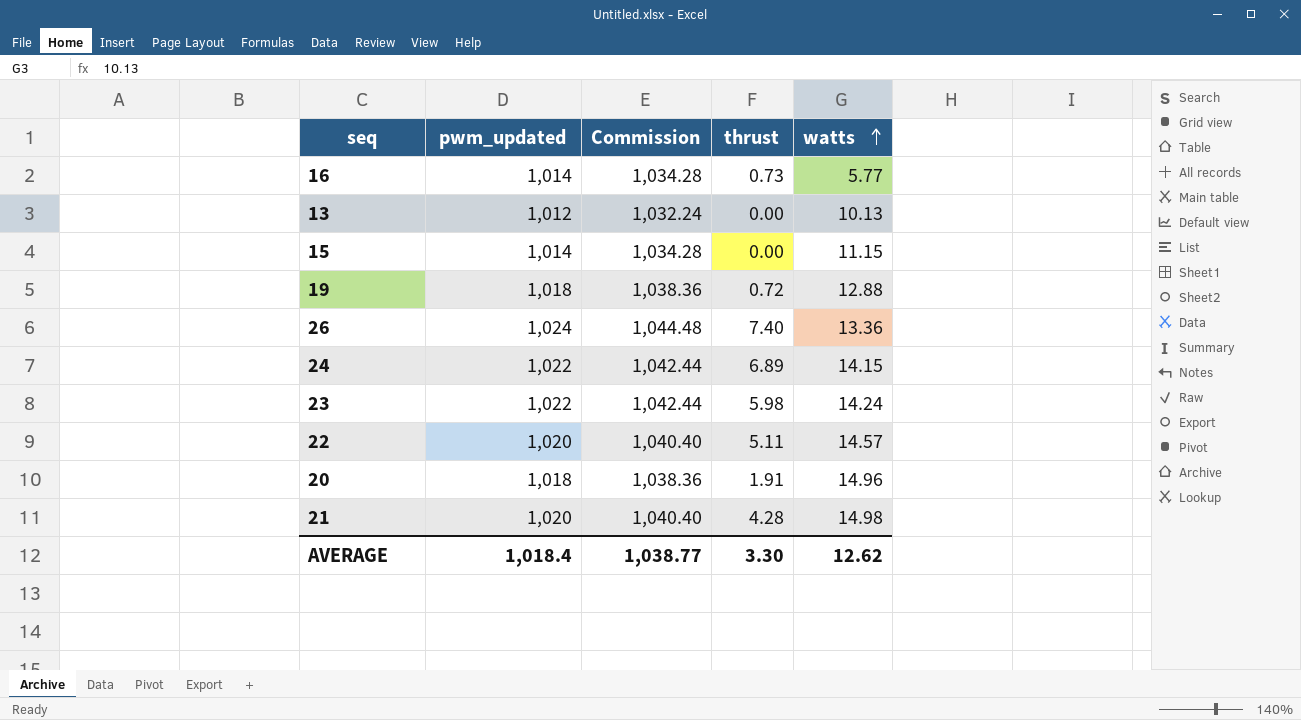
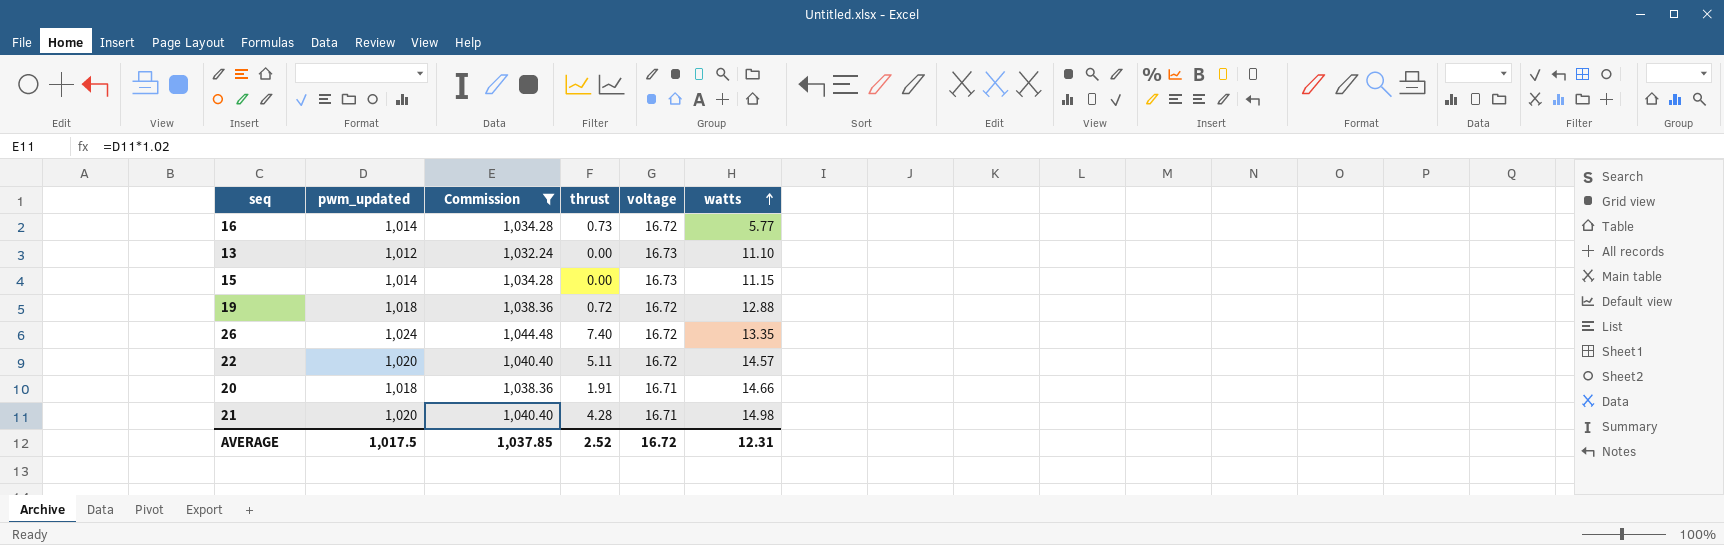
filter: none -> Commission != 1,042.44
column voltage | position: none -> 5
13 | watts: 10.13 -> 11.10
26 | watts: 13.36 -> 13.35
20 | watts: 14.96 -> 14.66
AVERAGE | pwm_updated: 1,018.4 -> 1,017.5
AVERAGE | Commission: 1,038.77 -> 1,037.85
AVERAGE | thrust: 3.30 -> 2.52
AVERAGE | watts: 12.62 -> 12.31

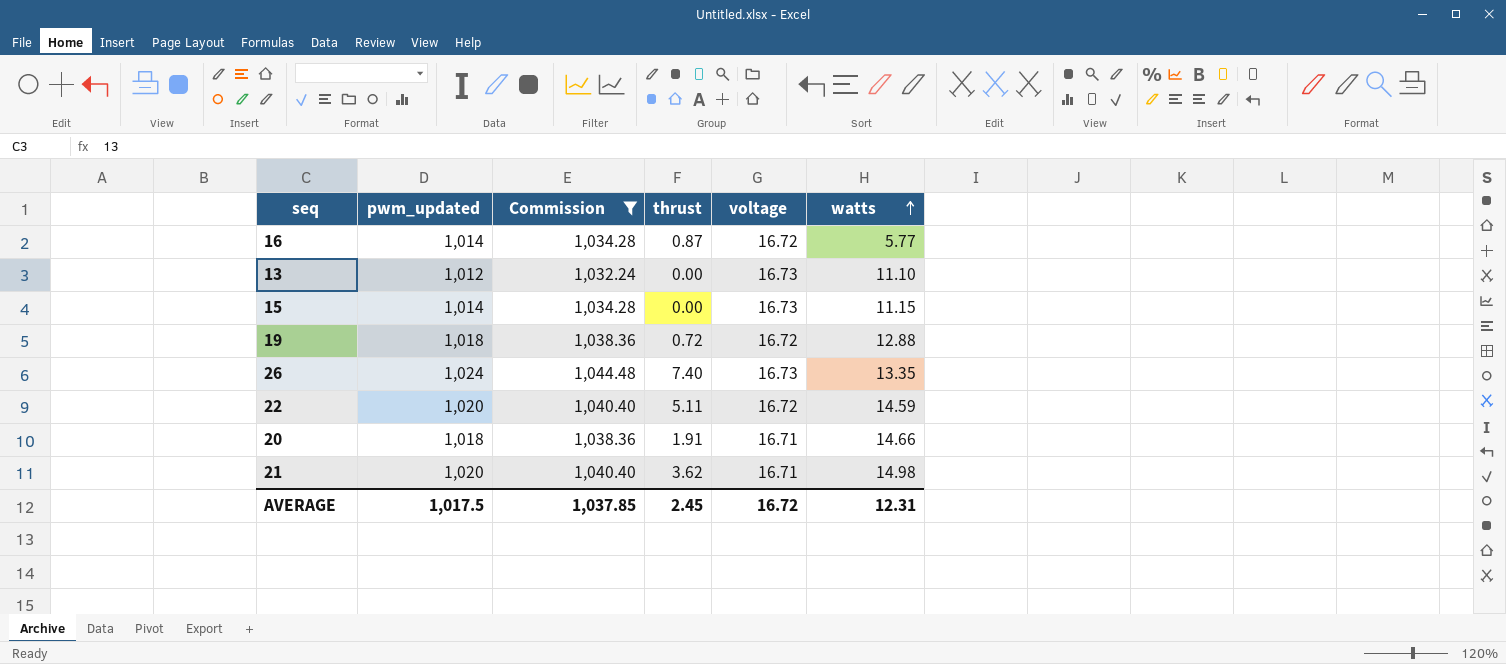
16 | thrust: 0.73 -> 0.87
26 | voltage: 16.72 -> 16.73
22 | watts: 14.57 -> 14.59
21 | thrust: 4.28 -> 3.62
AVERAGE | thrust: 2.52 -> 2.45

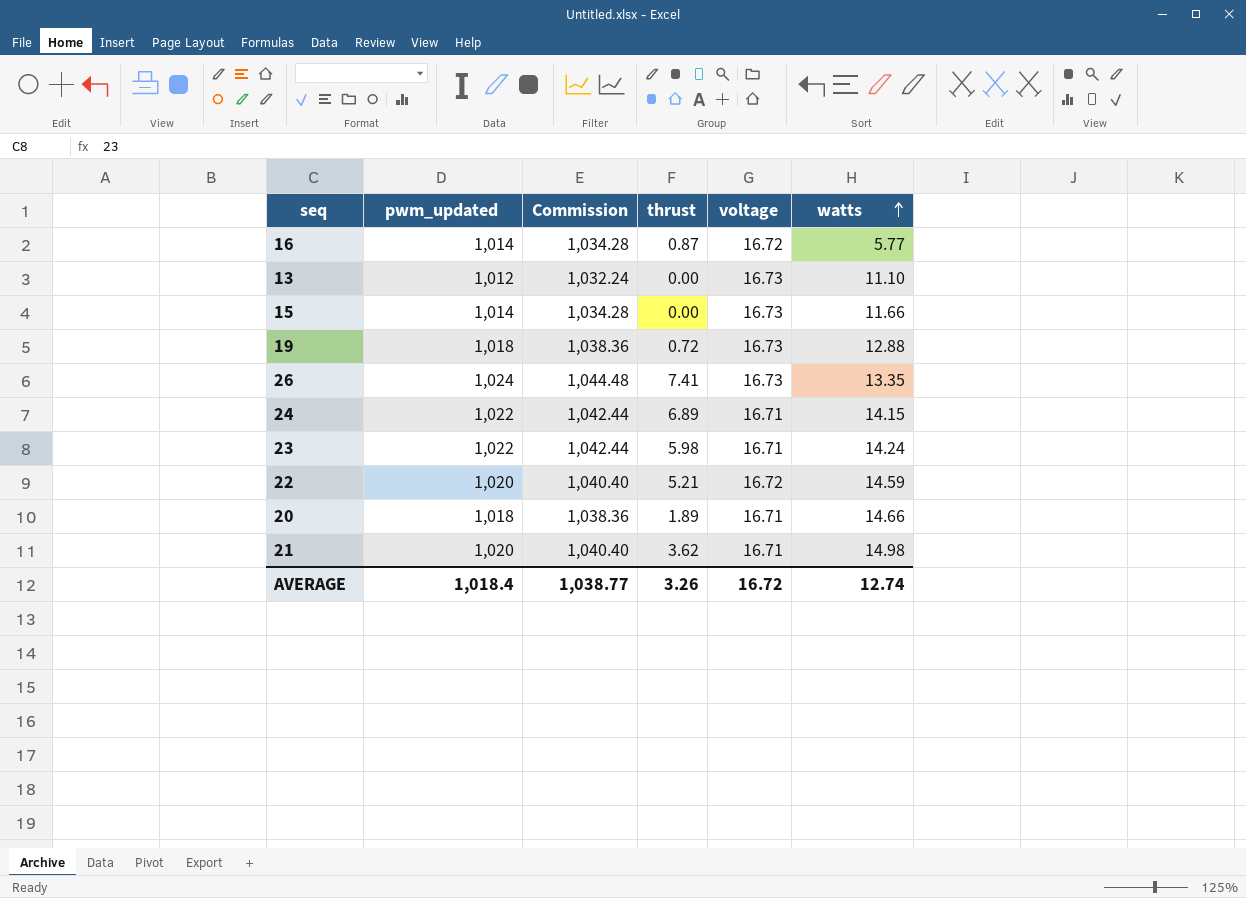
filter: Commission != 1,042.44 -> none
15 | watts: 11.15 -> 11.66
19 | voltage: 16.72 -> 16.73
26 | thrust: 7.40 -> 7.41
22 | thrust: 5.11 -> 5.21
20 | thrust: 1.91 -> 1.89
AVERAGE | pwm_updated: 1,017.5 -> 1,018.4
AVERAGE | Commission: 1,037.85 -> 1,038.77
AVERAGE | thrust: 2.45 -> 3.26
AVERAGE | watts: 12.31 -> 12.74

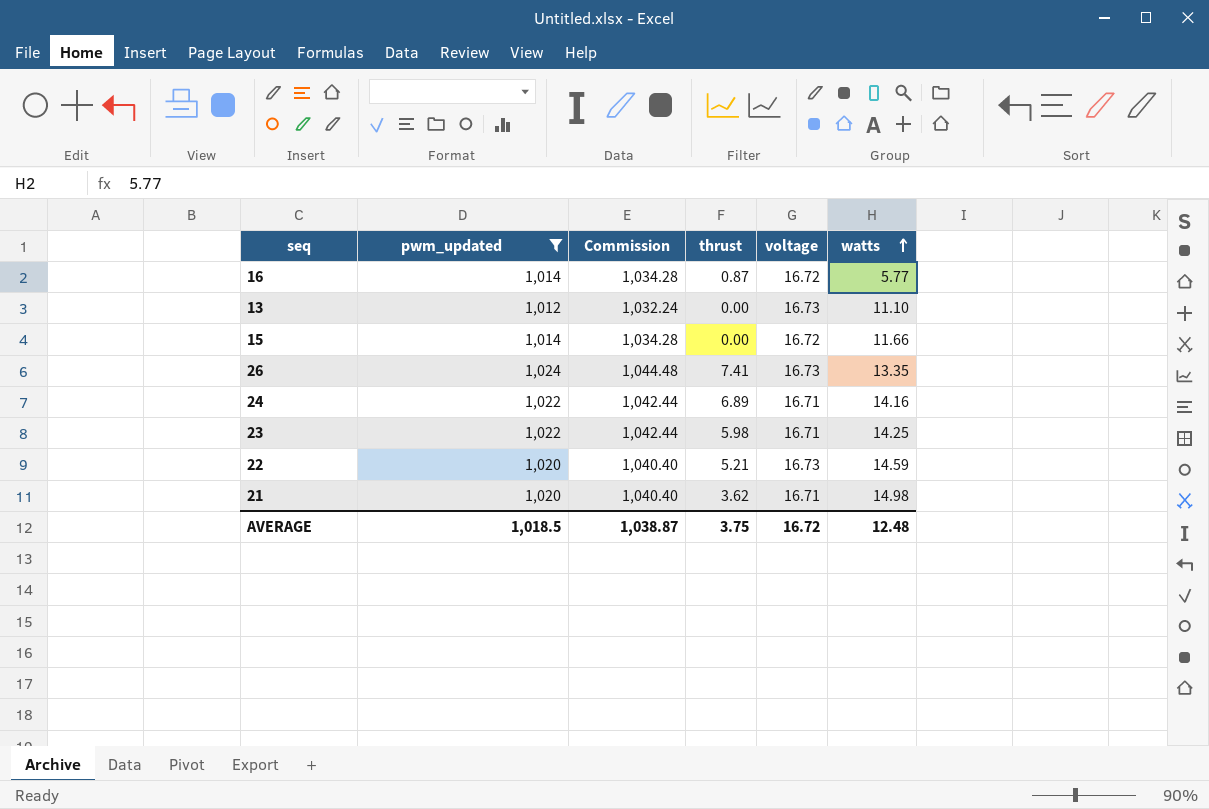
filter: none -> pwm_updated != 1,018
15 | voltage: 16.73 -> 16.72
24 | watts: 14.15 -> 14.16
23 | watts: 14.24 -> 14.25
22 | voltage: 16.72 -> 16.73
AVERAGE | pwm_updated: 1,018.4 -> 1,018.5
AVERAGE | Commission: 1,038.77 -> 1,038.87
AVERAGE | thrust: 3.26 -> 3.75
AVERAGE | watts: 12.74 -> 12.48

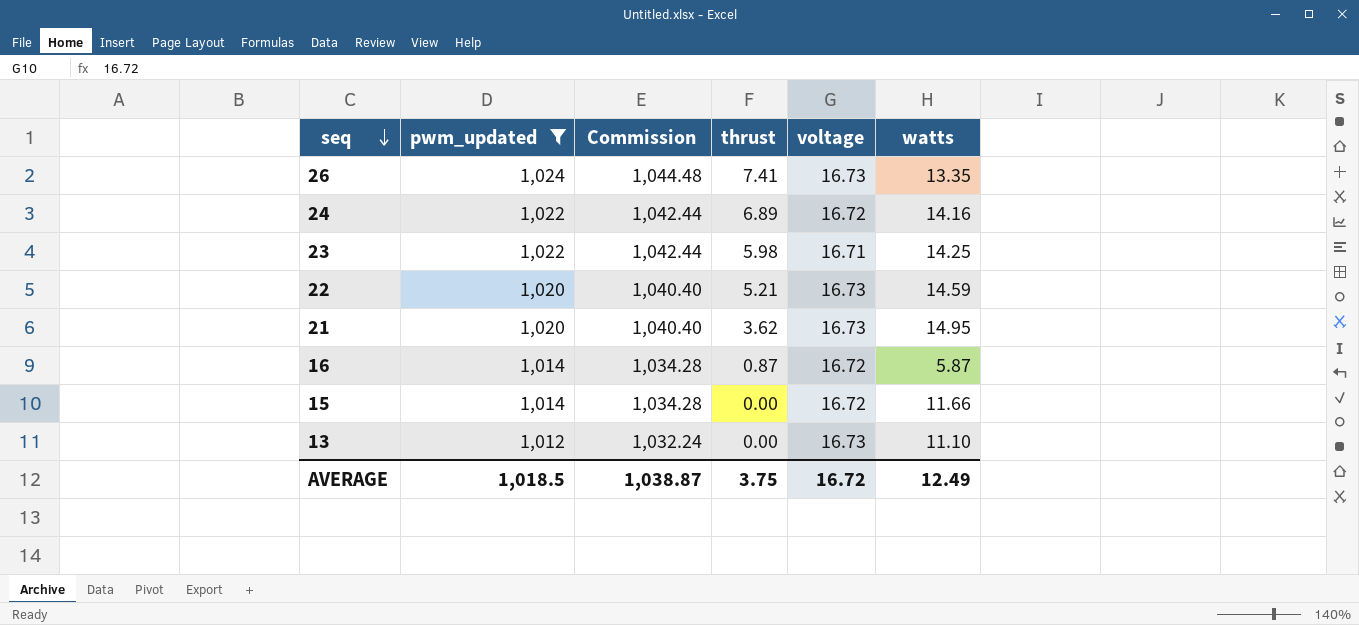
row order: watts ascending -> seq descending
24 | voltage: 16.71 -> 16.72
21 | voltage: 16.71 -> 16.73
21 | watts: 14.98 -> 14.95
16 | watts: 5.77 -> 5.87
AVERAGE | watts: 12.48 -> 12.49

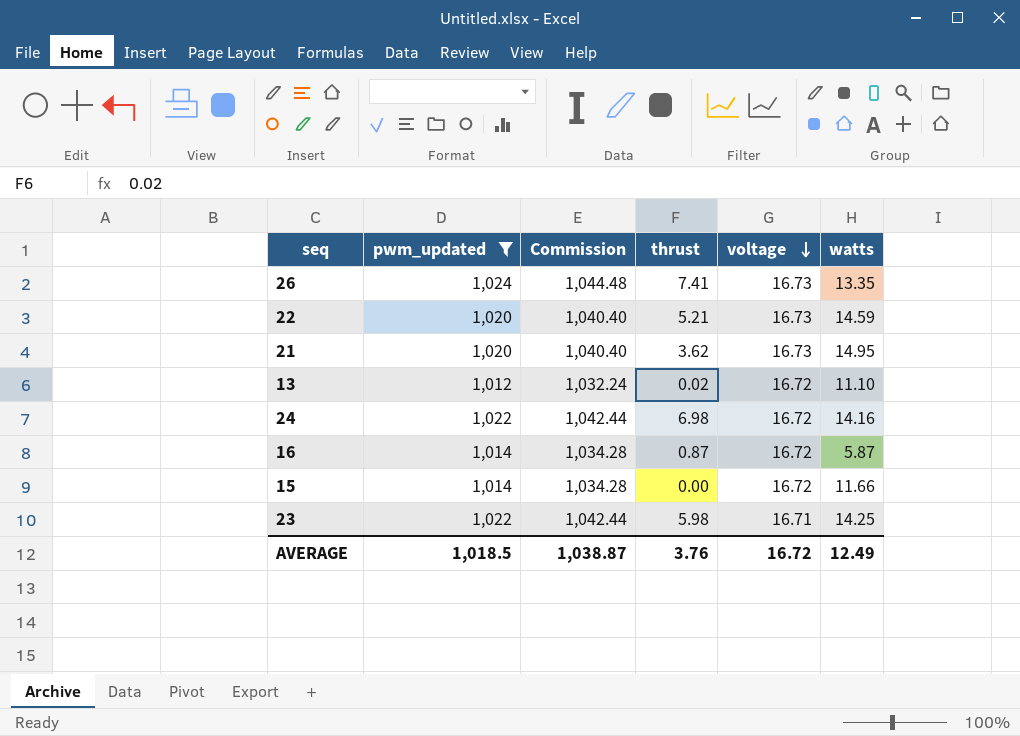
row order: seq descending -> voltage descending
13 | thrust: 0.00 -> 0.02
13 | voltage: 16.73 -> 16.72
24 | thrust: 6.89 -> 6.98
AVERAGE | thrust: 3.75 -> 3.76

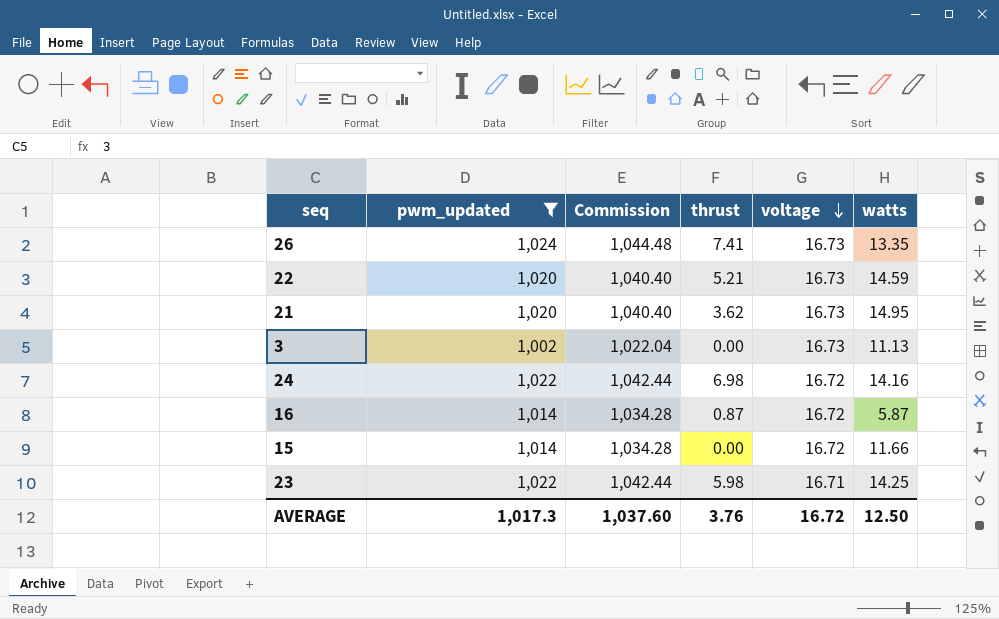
row 13: 1,012 | 1,032.24 | 0.02 | 16.72 | 11.10 -> none
row 3: none -> 1,002 | 1,022.04 | 0.00 | 16.73 | 11.13
AVERAGE | pwm_updated: 1,018.5 -> 1,017.3
AVERAGE | Commission: 1,038.87 -> 1,037.60
AVERAGE | watts: 12.49 -> 12.50

